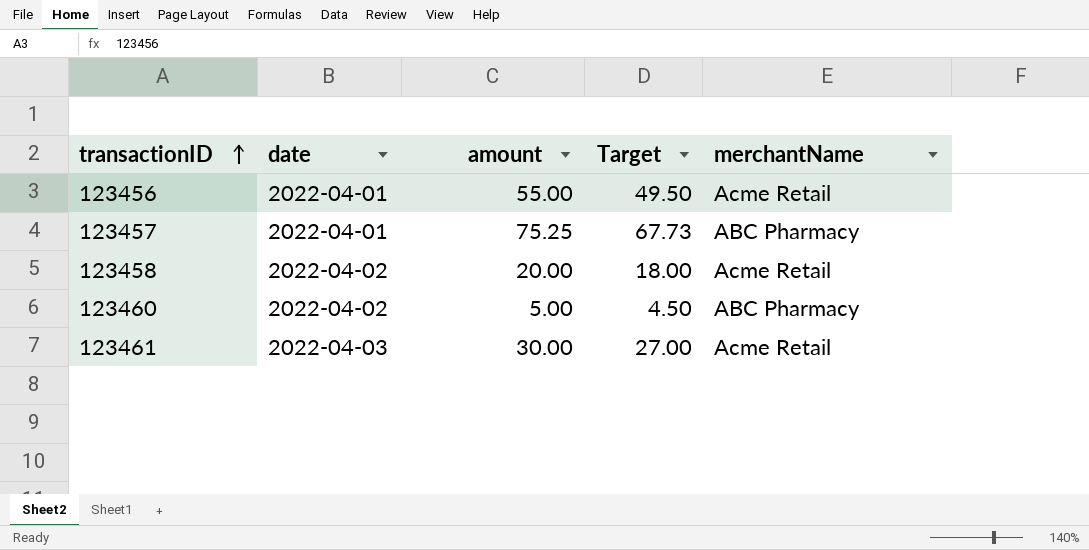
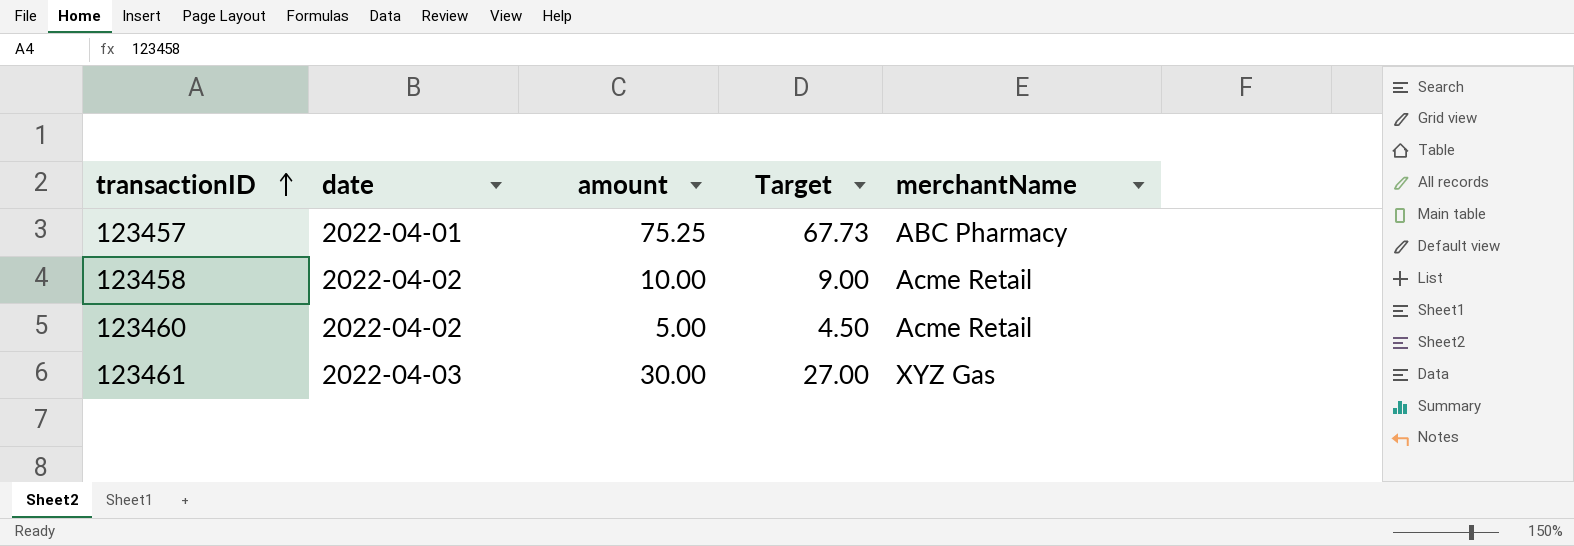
row 123456: 2022-04-01 | 55.00 | 49.50 | Acme Retail -> none
123458 | amount: 20.00 -> 10.00
123458 | Target: 18.00 -> 9.00
123460 | merchantName: ABC Pharmacy -> Acme Retail
123461 | merchantName: Acme Retail -> XYZ Gas

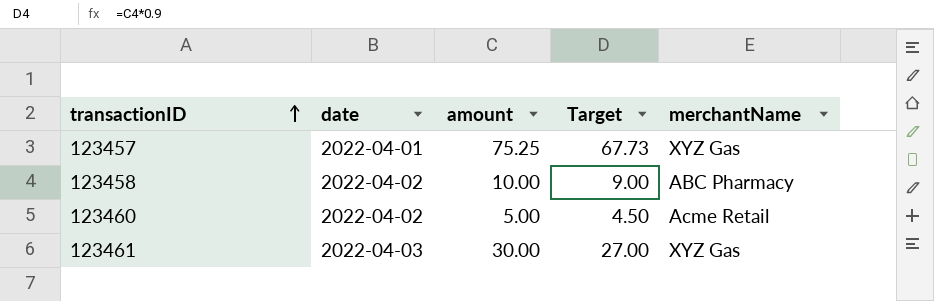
123457 | merchantName: ABC Pharmacy -> XYZ Gas
123458 | merchantName: Acme Retail -> ABC Pharmacy

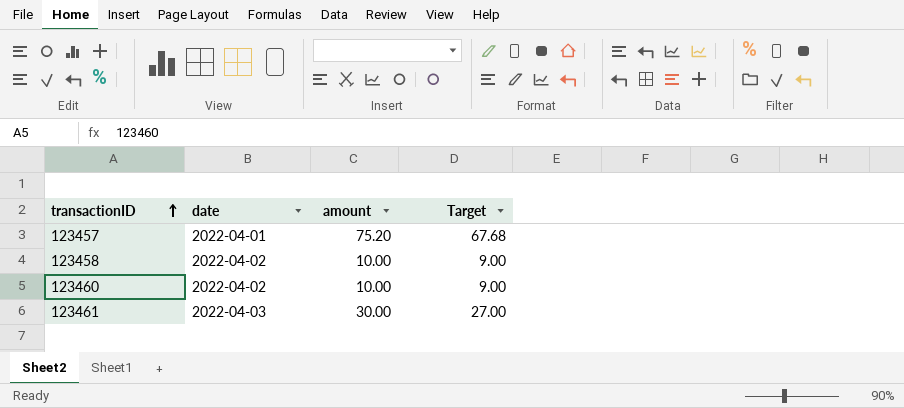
column merchantName | position: 5 -> none
123457 | amount: 75.25 -> 75.20
123457 | Target: 67.73 -> 67.68
123460 | amount: 5.00 -> 10.00
123460 | Target: 4.50 -> 9.00

